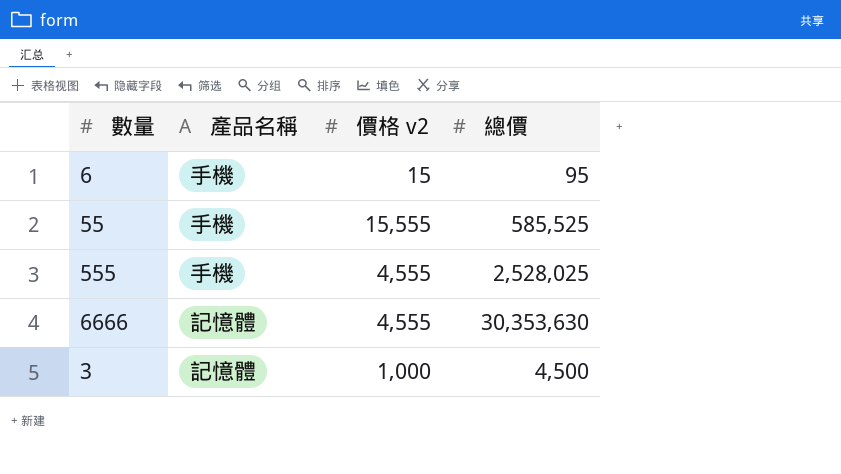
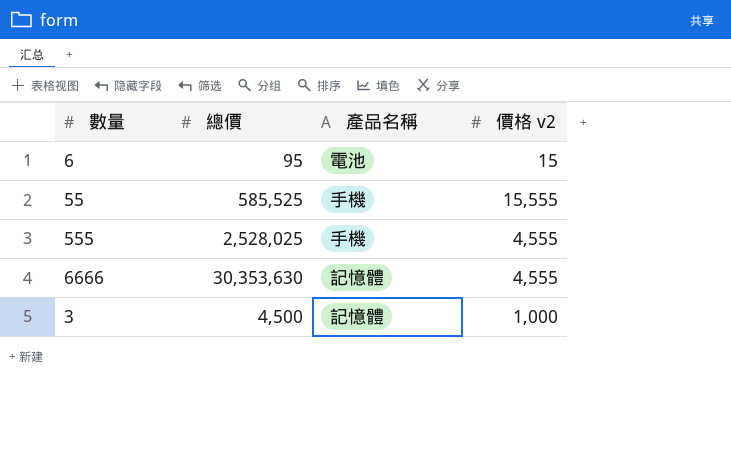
column 總價 | position: 4 -> 2
6 | 產品名稱: 手機 -> 電池

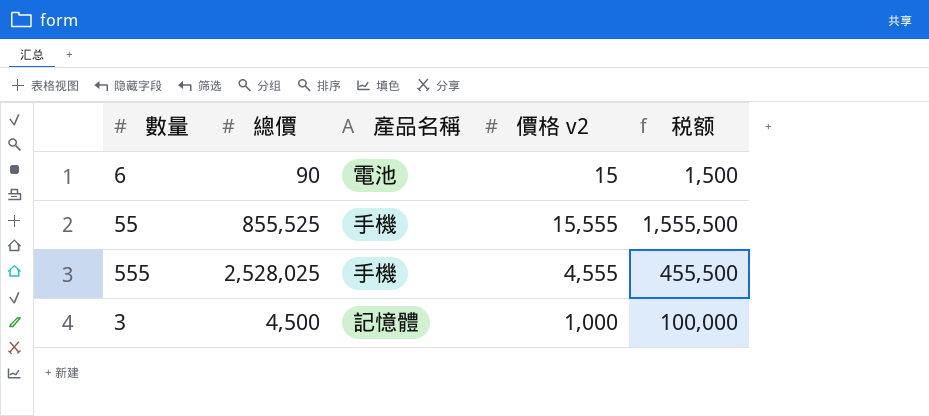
column 税额 | formula: none -> [價格 v2] * 100
row 6666: 30,353,630 | 記憶體 | 4,555 -> none
6 | 總價: 95 -> 90
55 | 總價: 585,525 -> 855,525

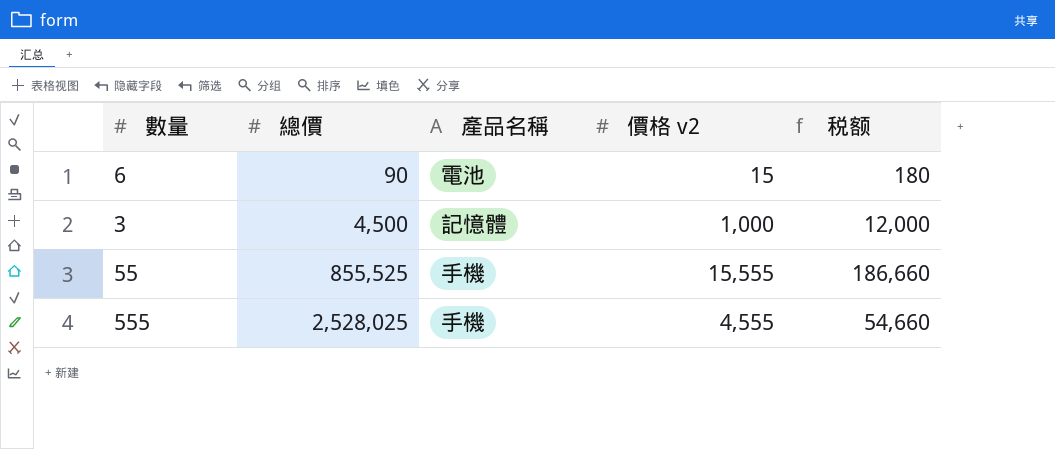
row order: none -> 總價 ascending
column 税额 | formula: [價格 v2] * 100 -> [價格 v2] * 12

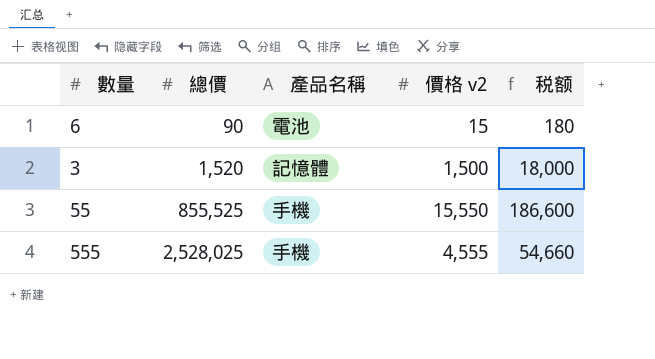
3 | 總價: 4,500 -> 1,520
3 | 價格 v2: 1,000 -> 1,500
3 | 税额: 12,000 -> 18,000
55 | 價格 v2: 15,555 -> 15,550
55 | 税额: 186,660 -> 186,600

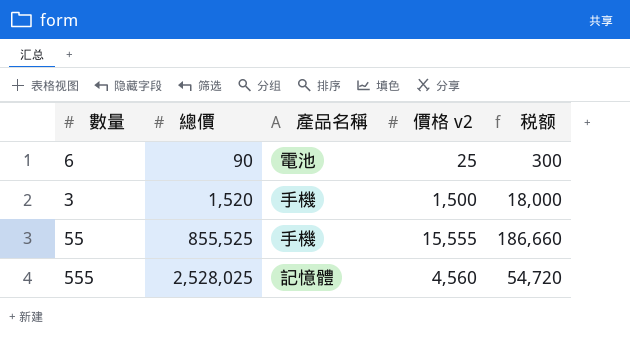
6 | 價格 v2: 15 -> 25
6 | 税额: 180 -> 300
3 | 產品名稱: 記憶體 -> 手機
55 | 價格 v2: 15,550 -> 15,555
55 | 税额: 186,600 -> 186,660
555 | 產品名稱: 手機 -> 記憶體
555 | 價格 v2: 4,555 -> 4,560
555 | 税额: 54,660 -> 54,720

